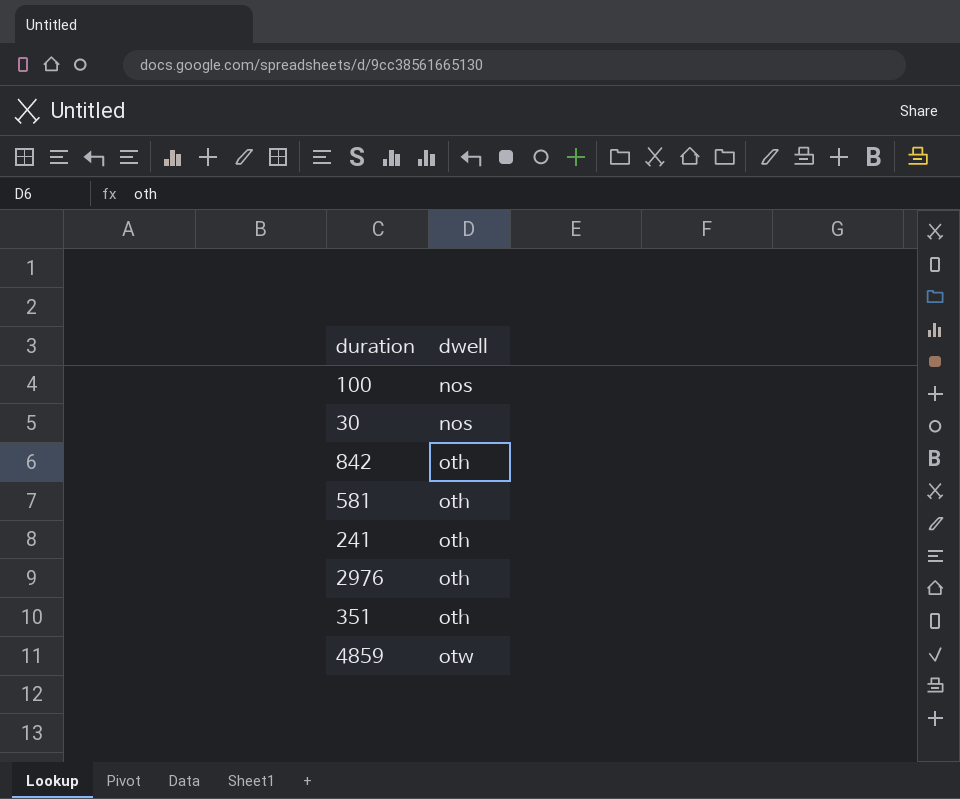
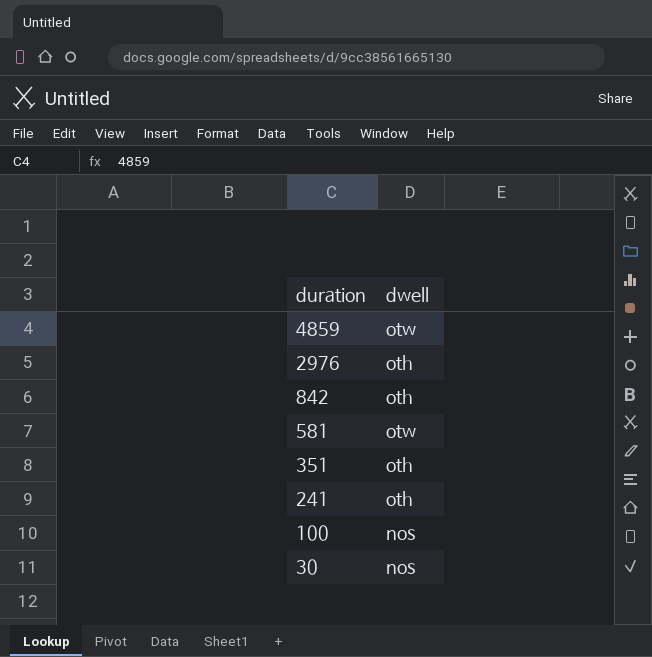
row order: dwell ascending -> duration descending
581 | dwell: oth -> otw

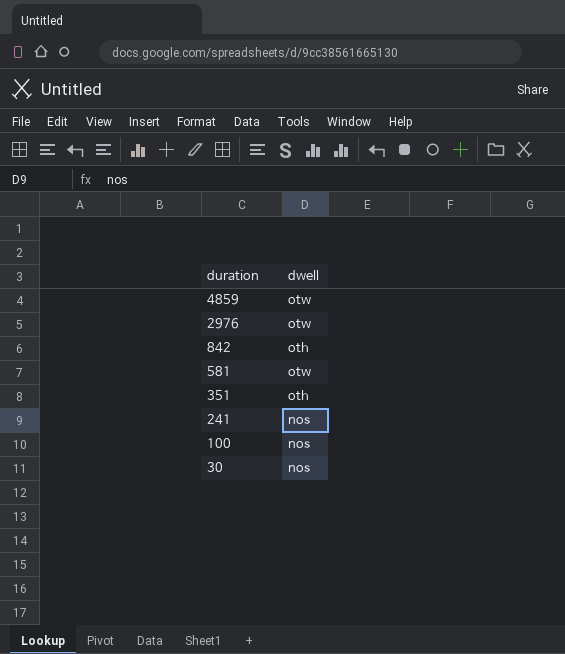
2976 | dwell: oth -> otw
241 | dwell: oth -> nos

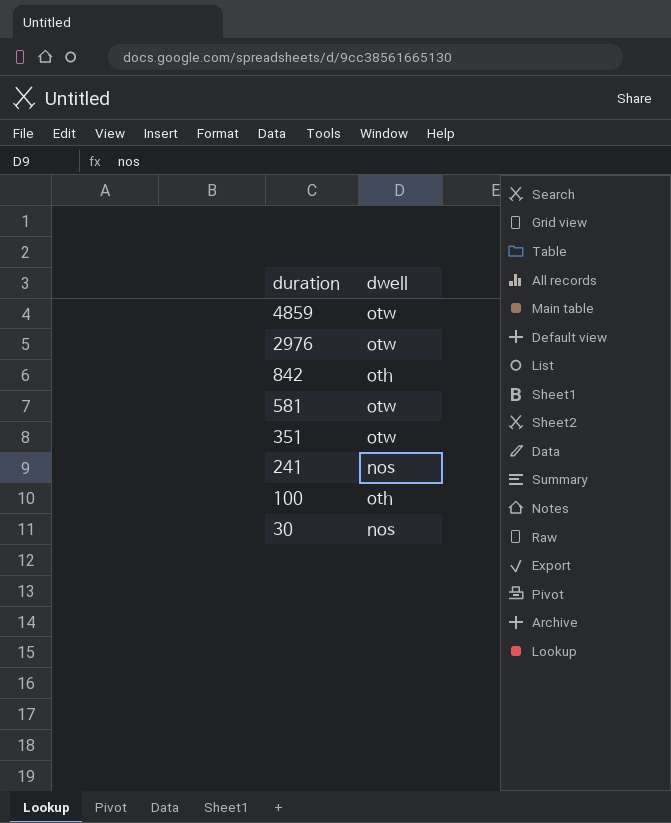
351 | dwell: oth -> otw
100 | dwell: nos -> oth

